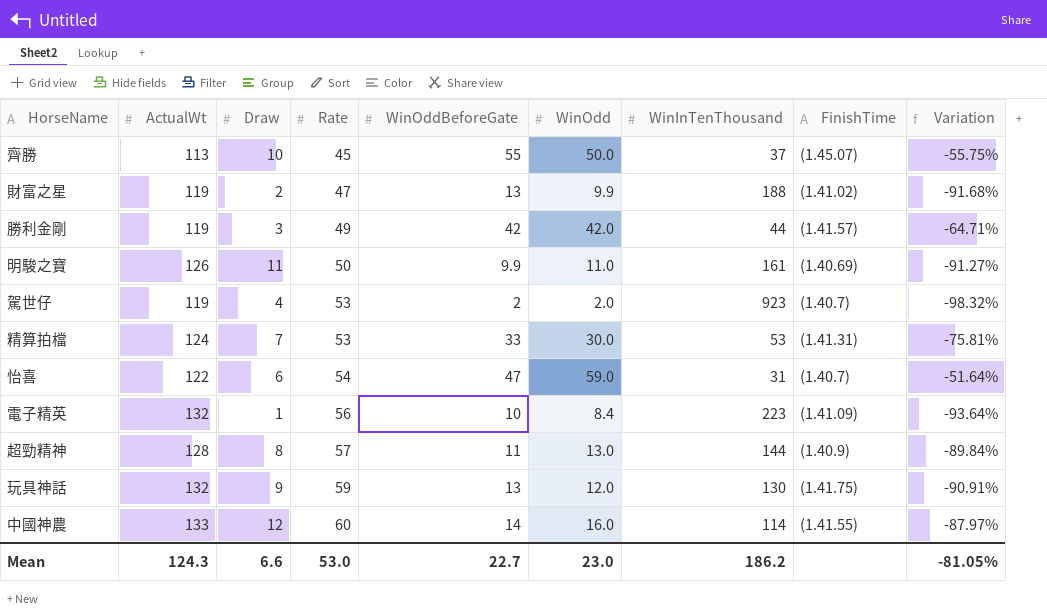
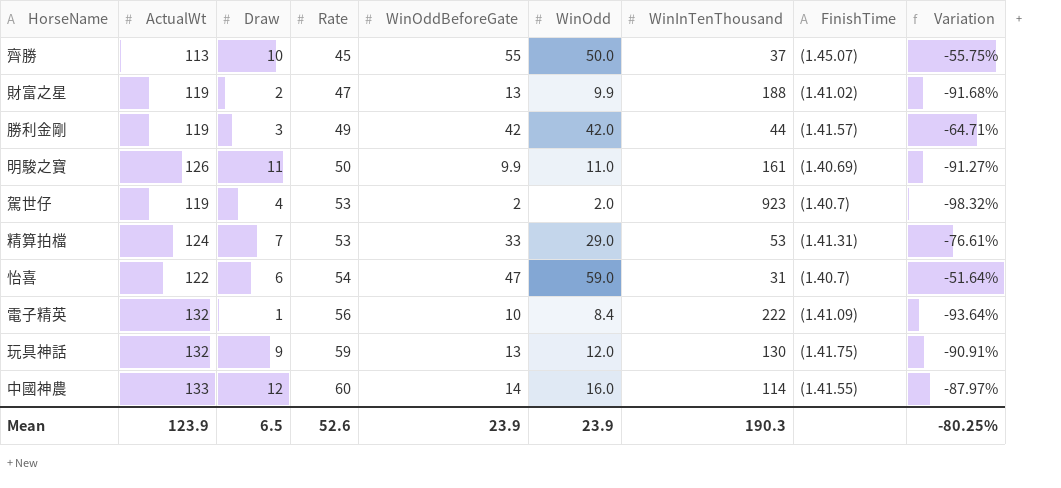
row 超勁精神: 128 | 8 | 57 | 11 | 13.0 | 144 | (1.40.9) | -89.84% -> none
精算拍檔 | WinOdd: 30.0 -> 29.0
精算拍檔 | Variation: -75.81% -> -76.61%
電子精英 | WinInTenThousand: 223 -> 222
Mean | ActualWt: 124.3 -> 123.9
Mean | Draw: 6.6 -> 6.5
Mean | Rate: 53.0 -> 52.6
Mean | WinOddBeforeGate: 22.7 -> 23.9
Mean | WinOdd: 23.0 -> 23.9
Mean | WinInTenThousand: 186.2 -> 190.3
Mean | Variation: -81.05% -> -80.25%

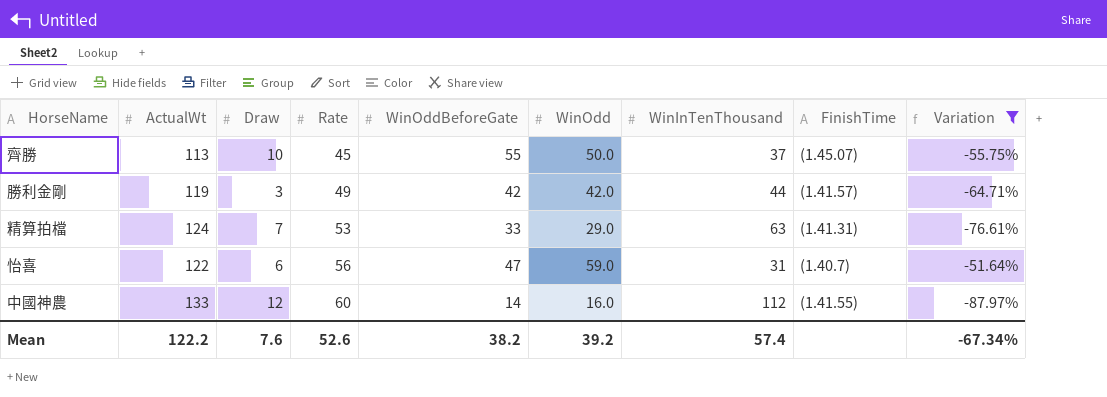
filter: none -> Variation >= -87.97%
精算拍檔 | WinInTenThousand: 53 -> 63
怡喜 | Rate: 54 -> 56
中國神農 | WinInTenThousand: 114 -> 112
Mean | ActualWt: 123.9 -> 122.2
Mean | Draw: 6.5 -> 7.6
Mean | WinOddBeforeGate: 23.9 -> 38.2
Mean | WinOdd: 23.9 -> 39.2
Mean | WinInTenThousand: 190.3 -> 57.4
Mean | Variation: -80.25% -> -67.34%

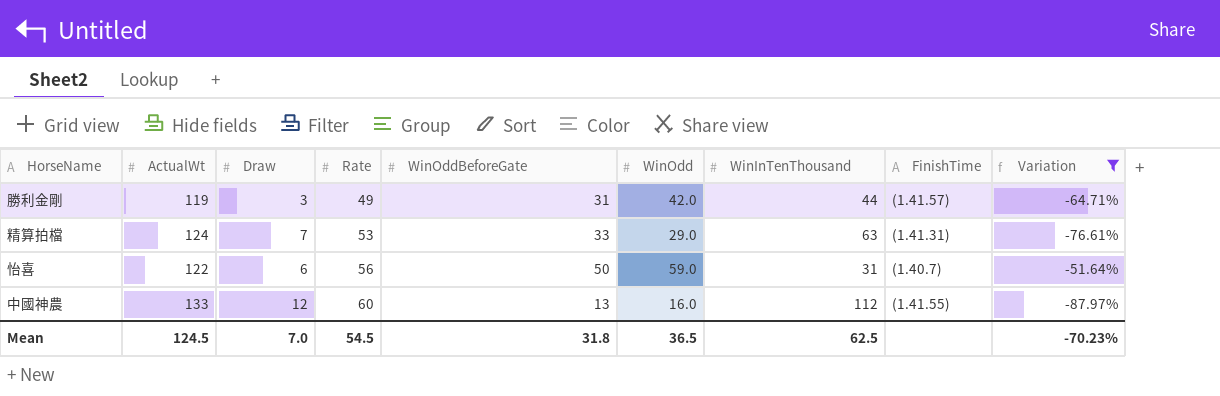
row 齊勝: 113 | 10 | 45 | 55 | 50.0 | 37 | (1.45.07) | -55.75% -> none
勝利金剛 | WinOddBeforeGate: 42 -> 31
怡喜 | WinOddBeforeGate: 47 -> 50
中國神農 | WinOddBeforeGate: 14 -> 13
Mean | ActualWt: 122.2 -> 124.5
Mean | Draw: 7.6 -> 7.0
Mean | Rate: 52.6 -> 54.5
Mean | WinOddBeforeGate: 38.2 -> 31.8
Mean | WinOdd: 39.2 -> 36.5
Mean | WinInTenThousand: 57.4 -> 62.5
Mean | Variation: -67.34% -> -70.23%

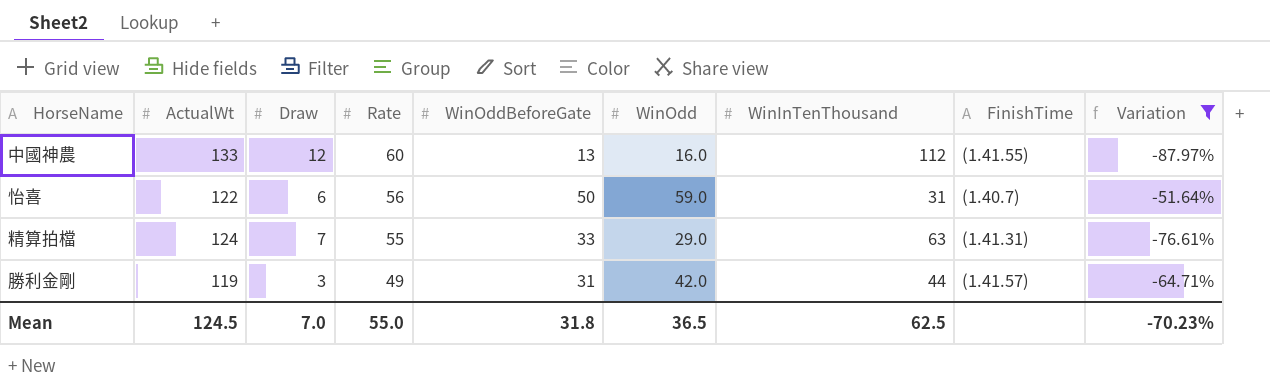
row order: Rate ascending -> Rate descending
精算拍檔 | Rate: 53 -> 55
Mean | Rate: 54.5 -> 55.0

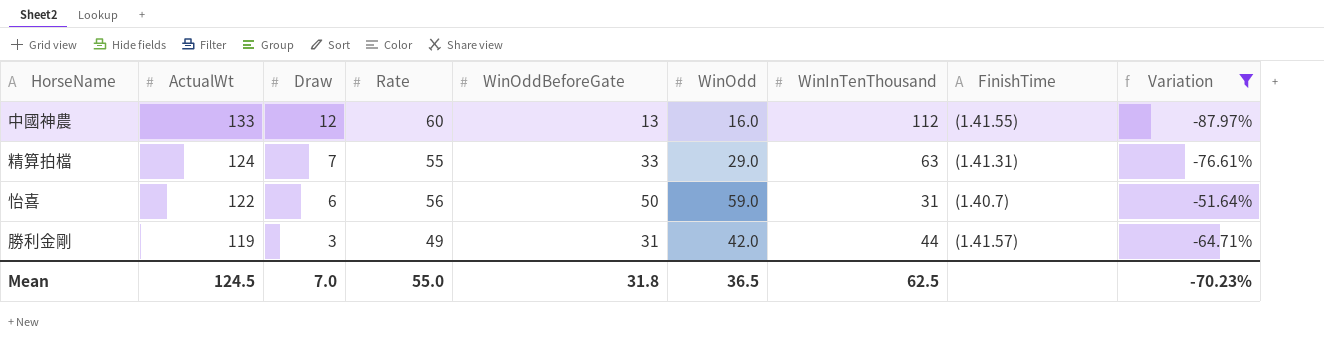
row order: Rate descending -> ActualWt descending

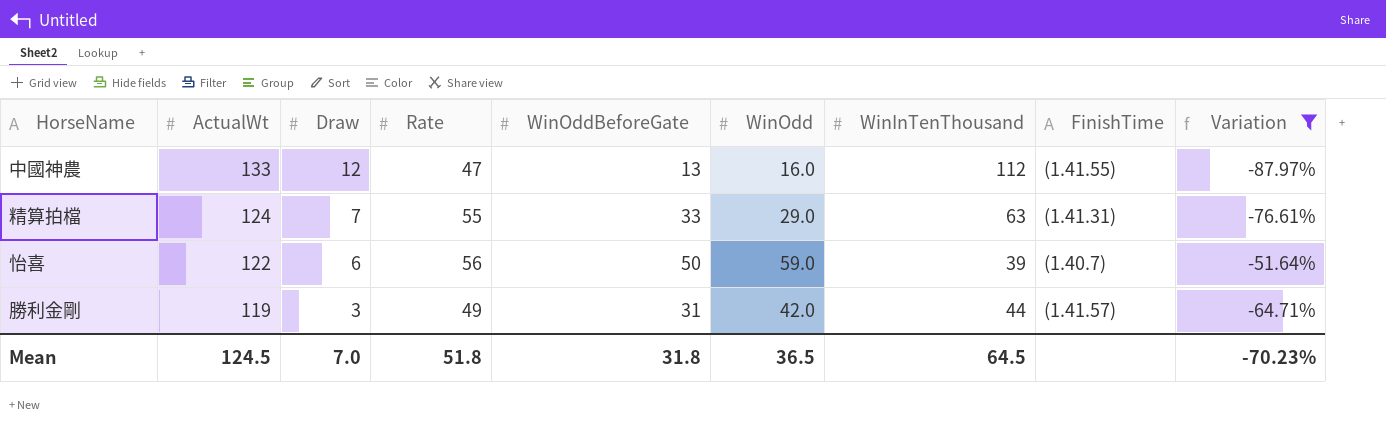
中國神農 | Rate: 60 -> 47
怡喜 | WinInTenThousand: 31 -> 39
Mean | Rate: 55.0 -> 51.8
Mean | WinInTenThousand: 62.5 -> 64.5

